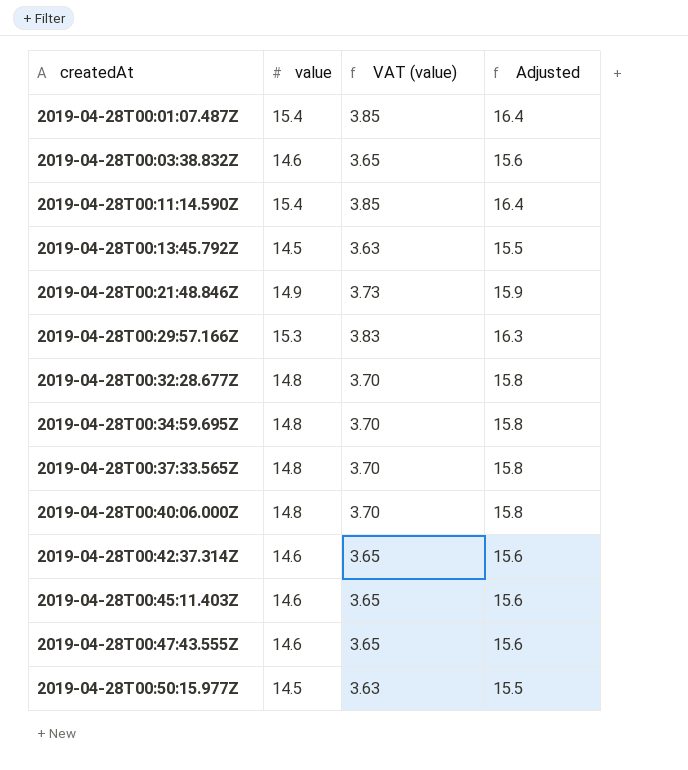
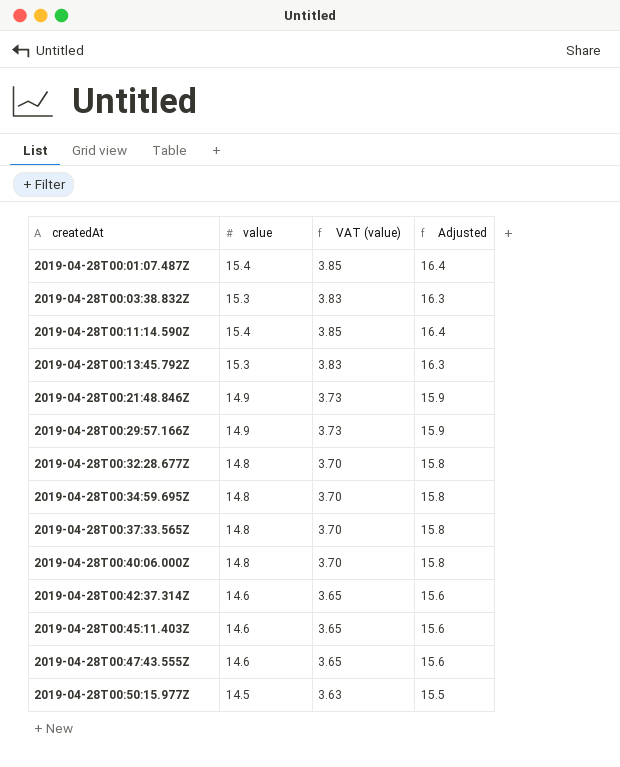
2019-04-28T00:03:38.832Z | value: 14.6 -> 15.3
2019-04-28T00:03:38.832Z | VAT (value): 3.65 -> 3.83
2019-04-28T00:03:38.832Z | Adjusted: 15.6 -> 16.3
2019-04-28T00:13:45.792Z | value: 14.5 -> 15.3
2019-04-28T00:13:45.792Z | VAT (value): 3.63 -> 3.83
2019-04-28T00:13:45.792Z | Adjusted: 15.5 -> 16.3
2019-04-28T00:29:57.166Z | value: 15.3 -> 14.9
2019-04-28T00:29:57.166Z | VAT (value): 3.83 -> 3.73
2019-04-28T00:29:57.166Z | Adjusted: 16.3 -> 15.9

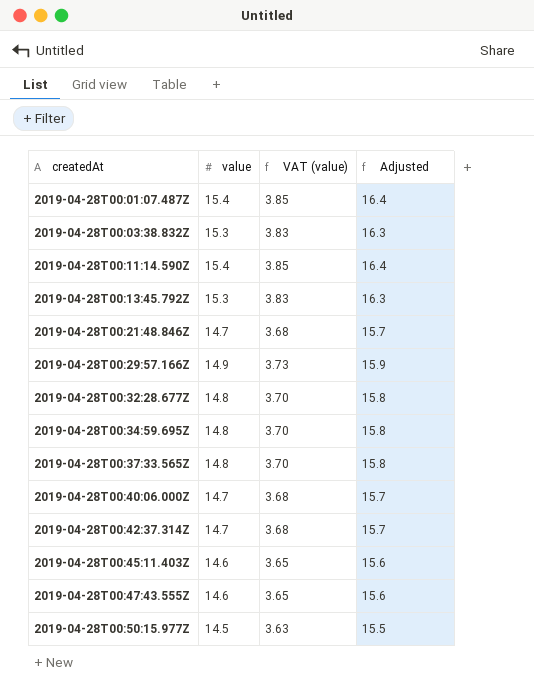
2019-04-28T00:21:48.846Z | value: 14.9 -> 14.7
2019-04-28T00:21:48.846Z | VAT (value): 3.73 -> 3.68
2019-04-28T00:21:48.846Z | Adjusted: 15.9 -> 15.7
2019-04-28T00:40:06.000Z | value: 14.8 -> 14.7
2019-04-28T00:40:06.000Z | VAT (value): 3.70 -> 3.68
2019-04-28T00:40:06.000Z | Adjusted: 15.8 -> 15.7
2019-04-28T00:42:37.314Z | value: 14.6 -> 14.7
2019-04-28T00:42:37.314Z | VAT (value): 3.65 -> 3.68
2019-04-28T00:42:37.314Z | Adjusted: 15.6 -> 15.7

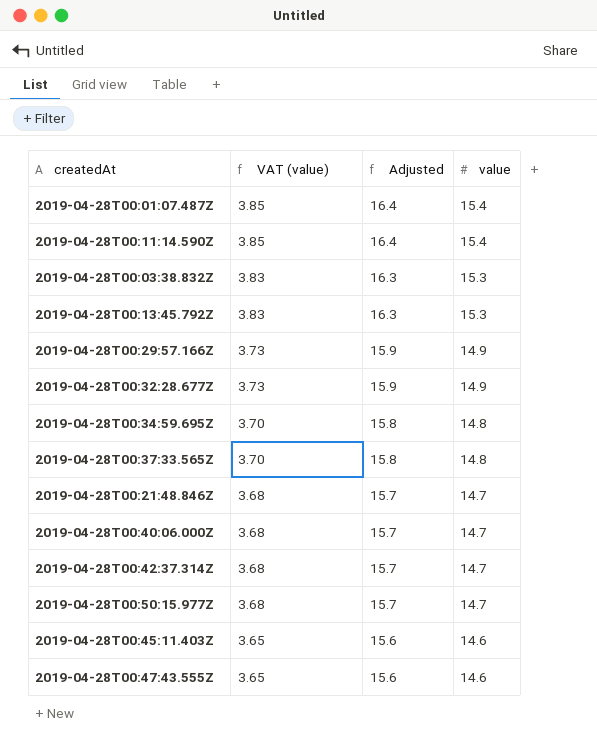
row order: createdAt ascending -> VAT (value) descending
column value | position: 2 -> 4
2019-04-28T00:32:28.677Z | VAT (value): 3.70 -> 3.73
2019-04-28T00:32:28.677Z | Adjusted: 15.8 -> 15.9
2019-04-28T00:32:28.677Z | value: 14.8 -> 14.9
2019-04-28T00:50:15.977Z | VAT (value): 3.63 -> 3.68
2019-04-28T00:50:15.977Z | Adjusted: 15.5 -> 15.7
2019-04-28T00:50:15.977Z | value: 14.5 -> 14.7

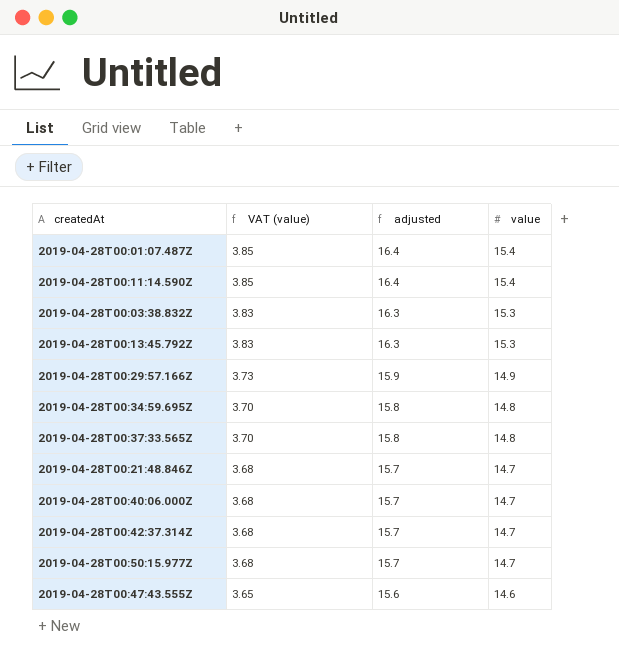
column name: Adjusted -> adjusted
row 2019-04-28T00:32:28.677Z: 3.73 | 15.9 | 14.9 -> none
row 2019-04-28T00:45:11.403Z: 3.65 | 15.6 | 14.6 -> none

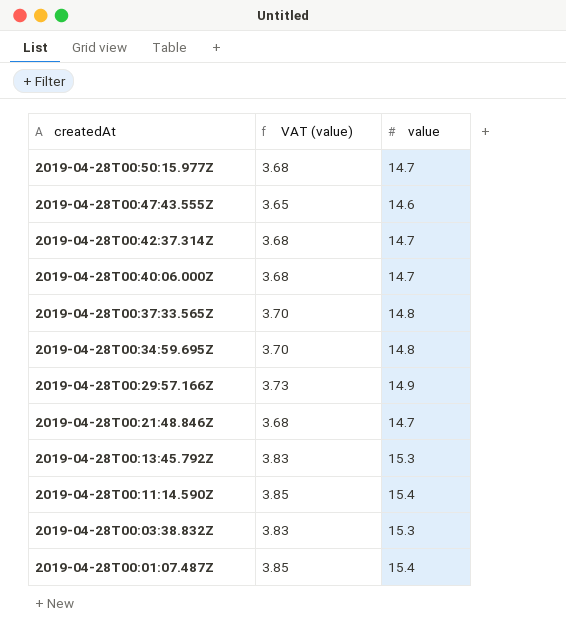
row order: VAT (value) descending -> createdAt descending
column adjusted | formula: [value] + 1 -> none

